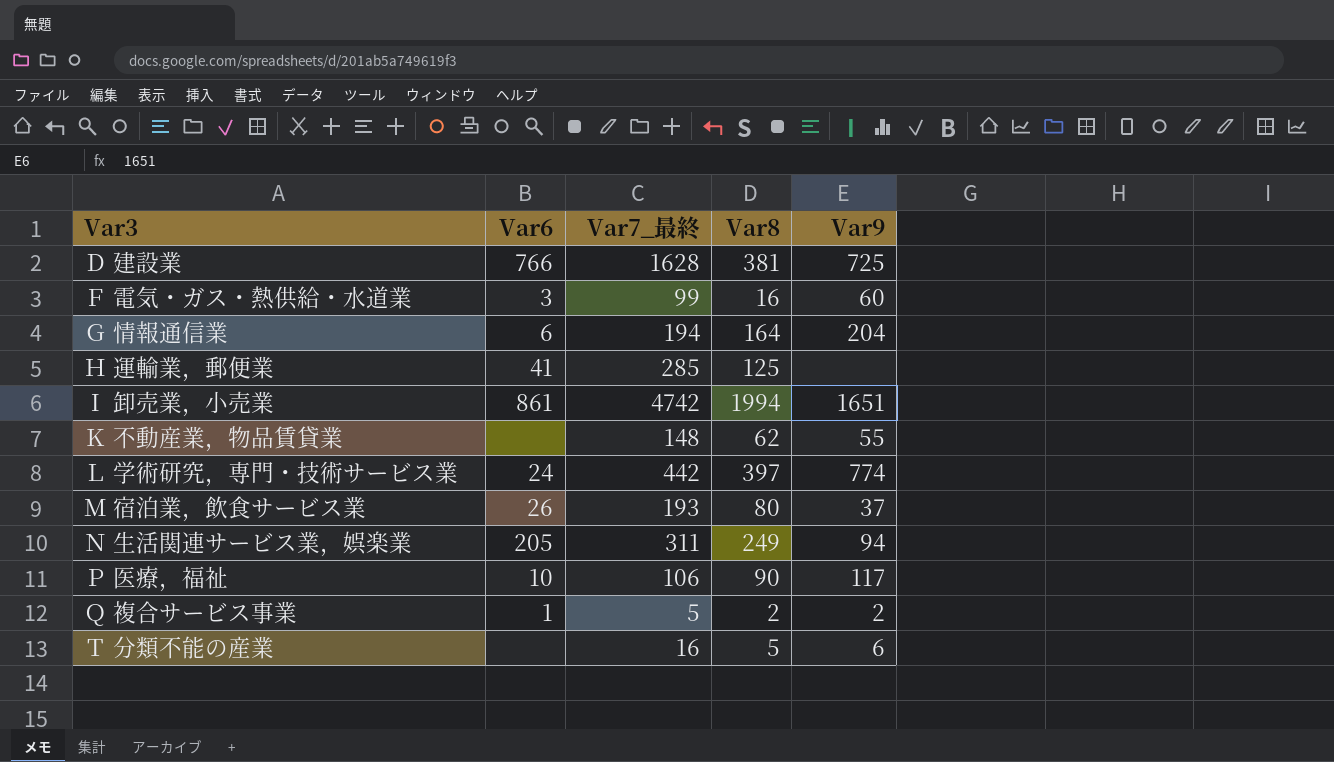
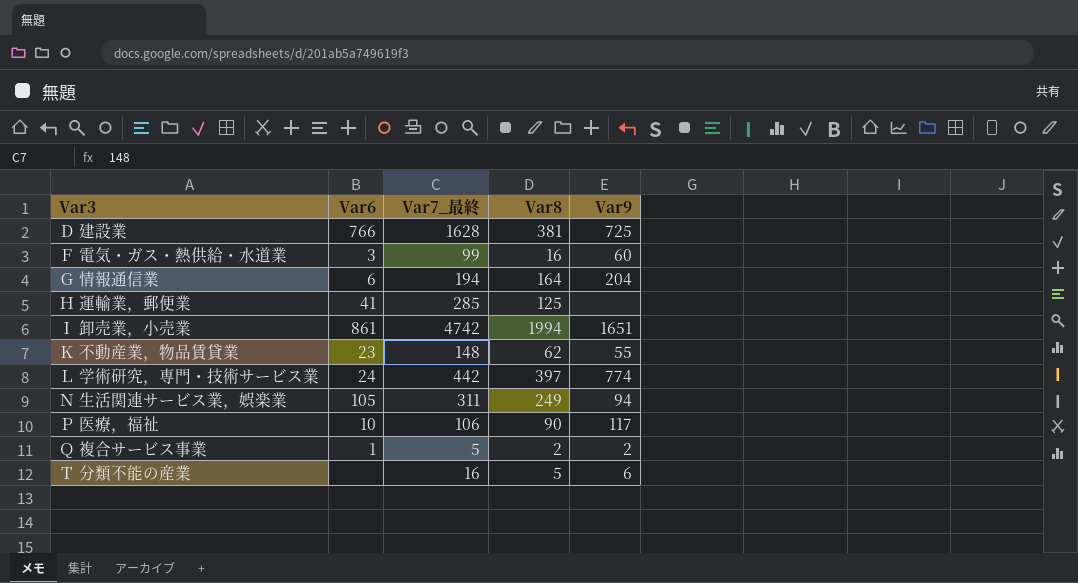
row Ｍ 宿泊業，飲食サービス業: 26 | 193 | 80 | 37 -> none
Ｋ 不動産業，物品賃貸業 | Var6: none -> 23
Ｎ 生活関連サービス業，娯楽業 | Var6: 205 -> 105

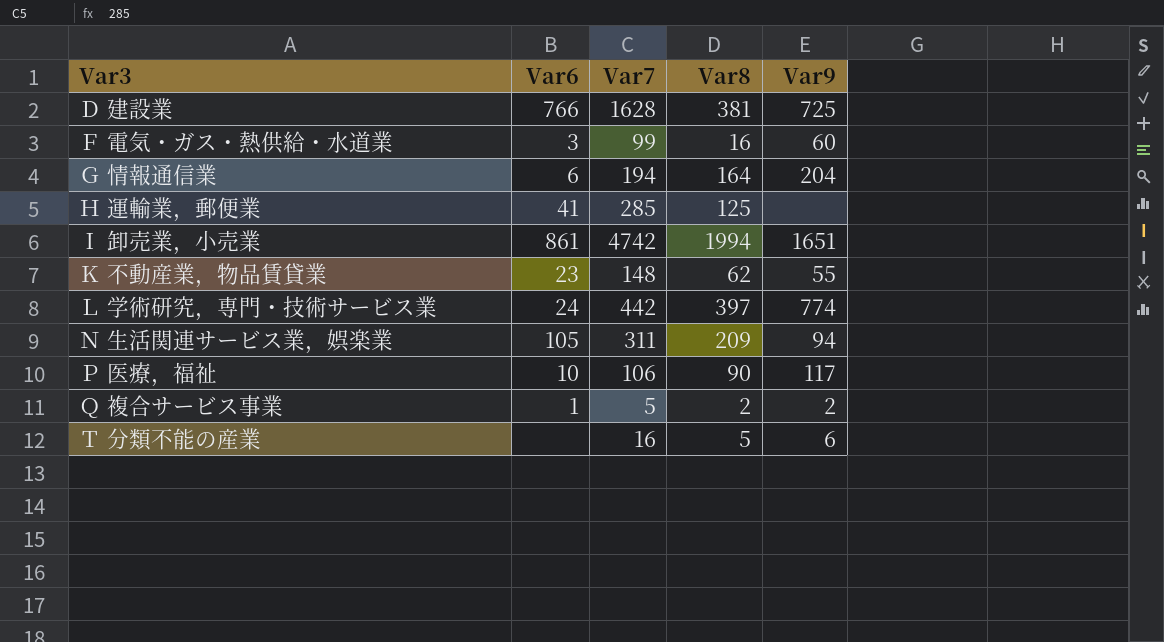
column name: Var7_最終 -> Var7
Ｎ 生活関連サービス業，娯楽業 | Var8: 249 -> 209

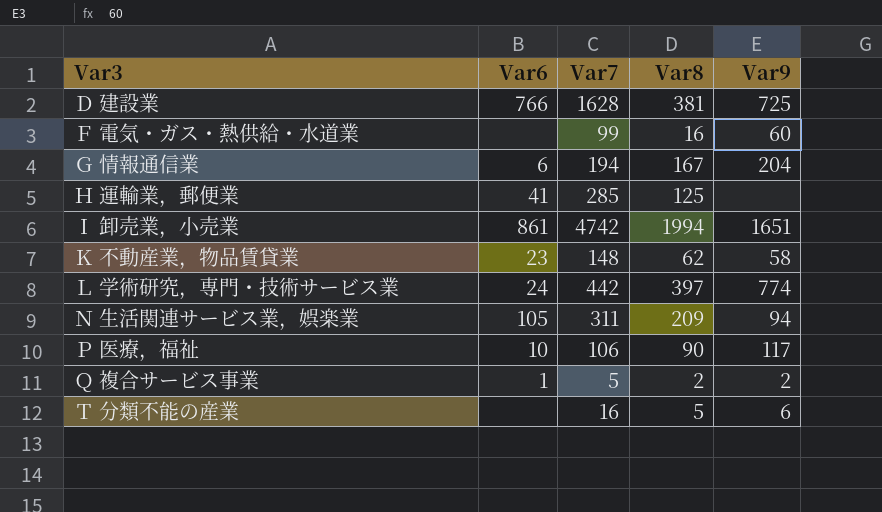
Ｆ 電気・ガス・熱供給・水道業 | Var6: 3 -> none
Ｇ 情報通信業 | Var8: 164 -> 167
Ｋ 不動産業，物品賃貸業 | Var9: 55 -> 58

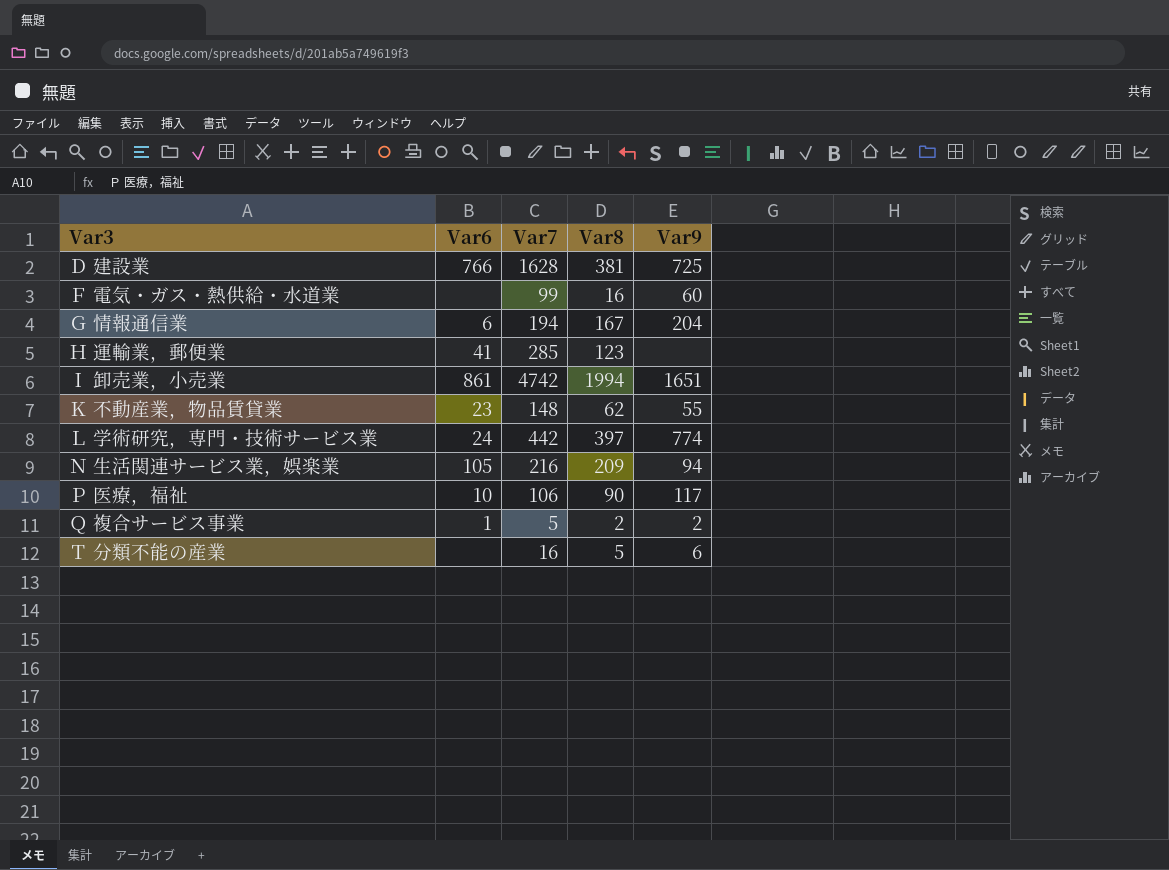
Ｈ 運輸業，郵便業 | Var8: 125 -> 123
Ｋ 不動産業，物品賃貸業 | Var9: 58 -> 55
Ｎ 生活関連サービス業，娯楽業 | Var7: 311 -> 216

